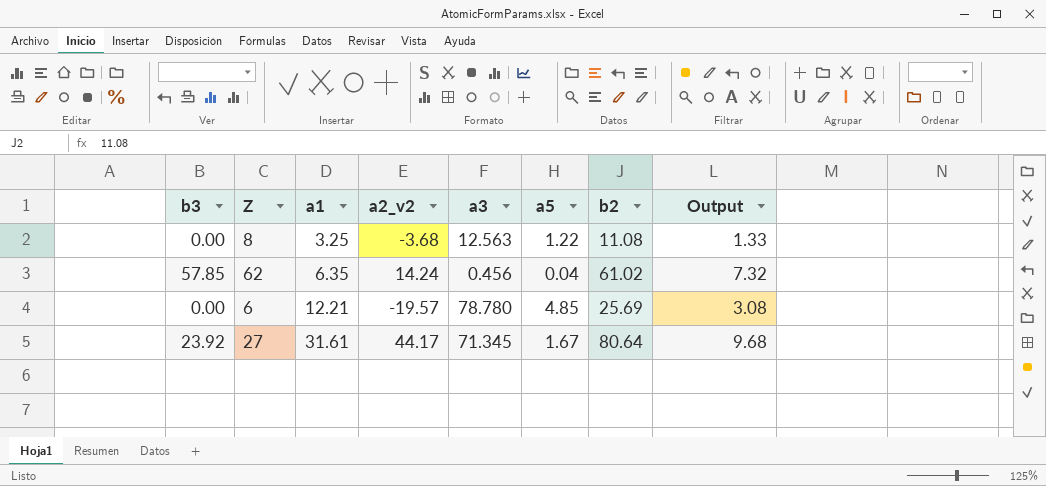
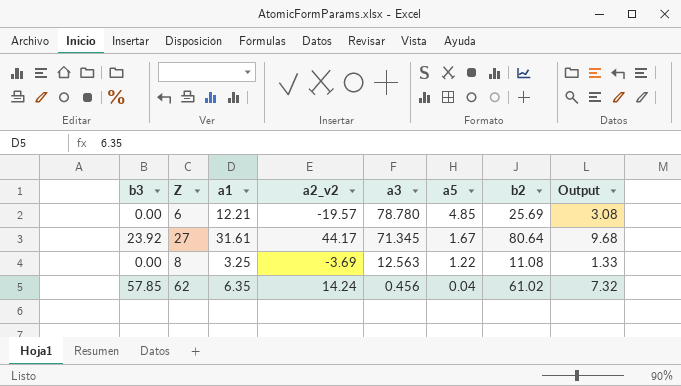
row order: a1 ascending -> a3 descending
8 | a2_v2: -3.68 -> -3.69

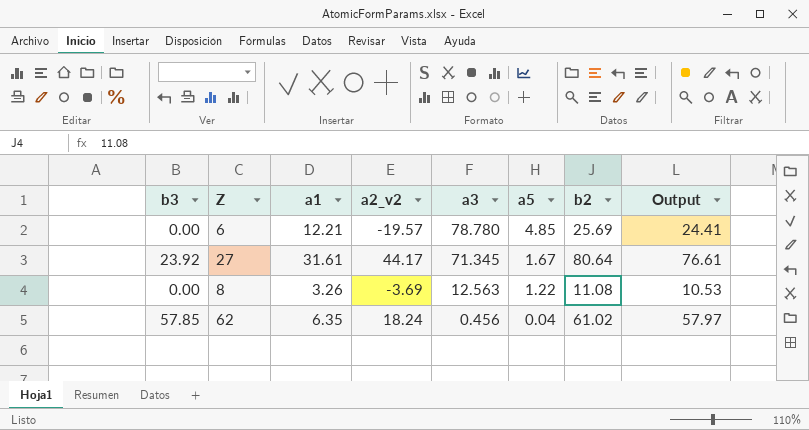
column Output | formula: [b2] * 0.12 -> [b2] * 0.95
8 | a1: 3.25 -> 3.26
62 | a2_v2: 14.24 -> 18.24

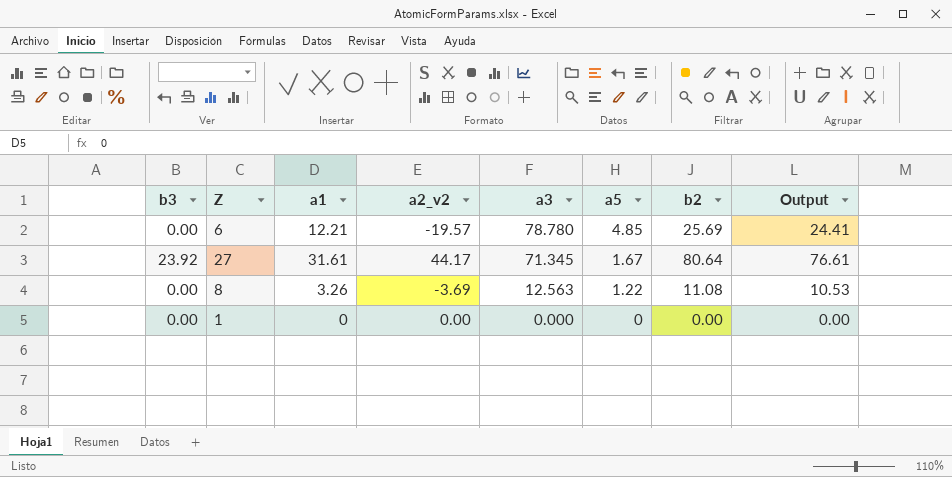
row 62: 57.85 | 6.35 | 18.24 | 0.456 | 0.04 | 61.02 | 57.97 -> none
row 1: none -> 0.00 | 0 | 0.00 | 0.000 | 0 | 0.00 | 0.00

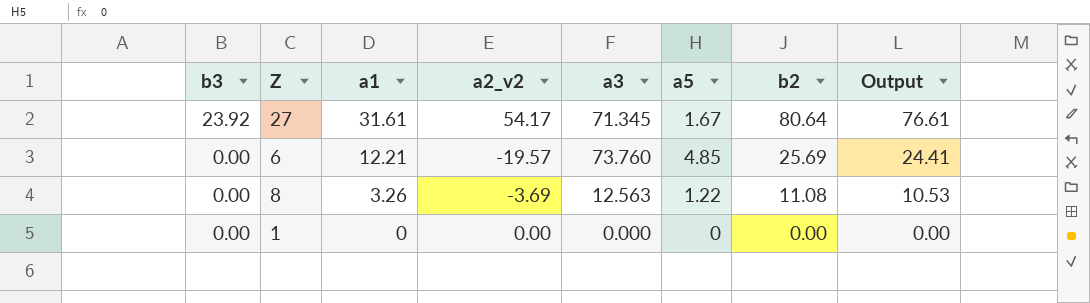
row order: a3 descending -> b3 descending
27 | a2_v2: 44.17 -> 54.17
6 | a3: 78.780 -> 73.760

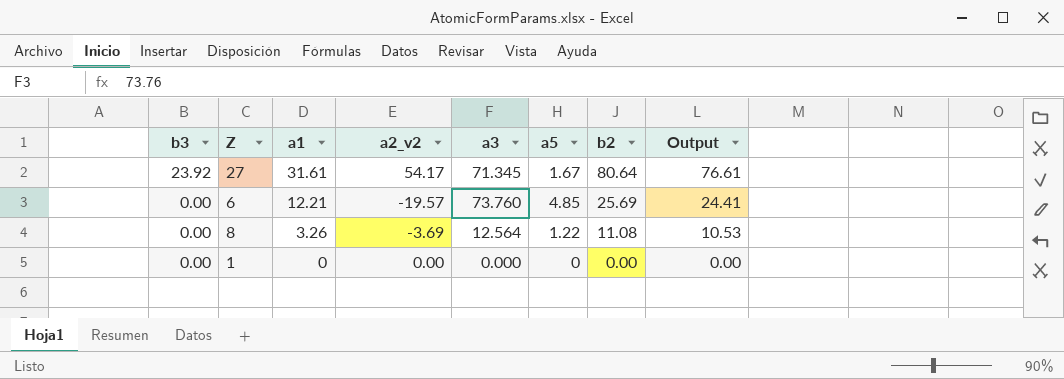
8 | a3: 12.563 -> 12.564

